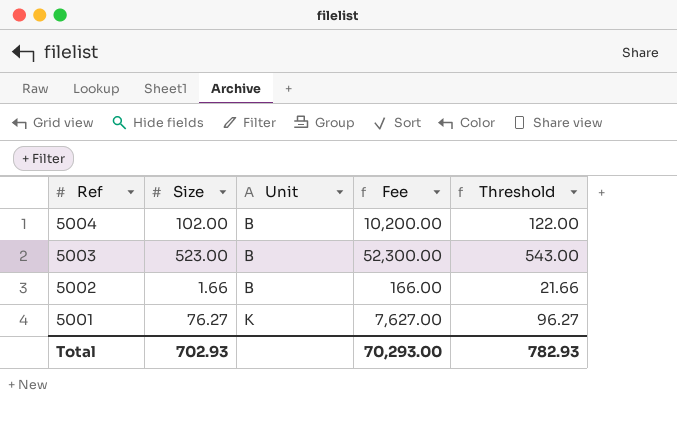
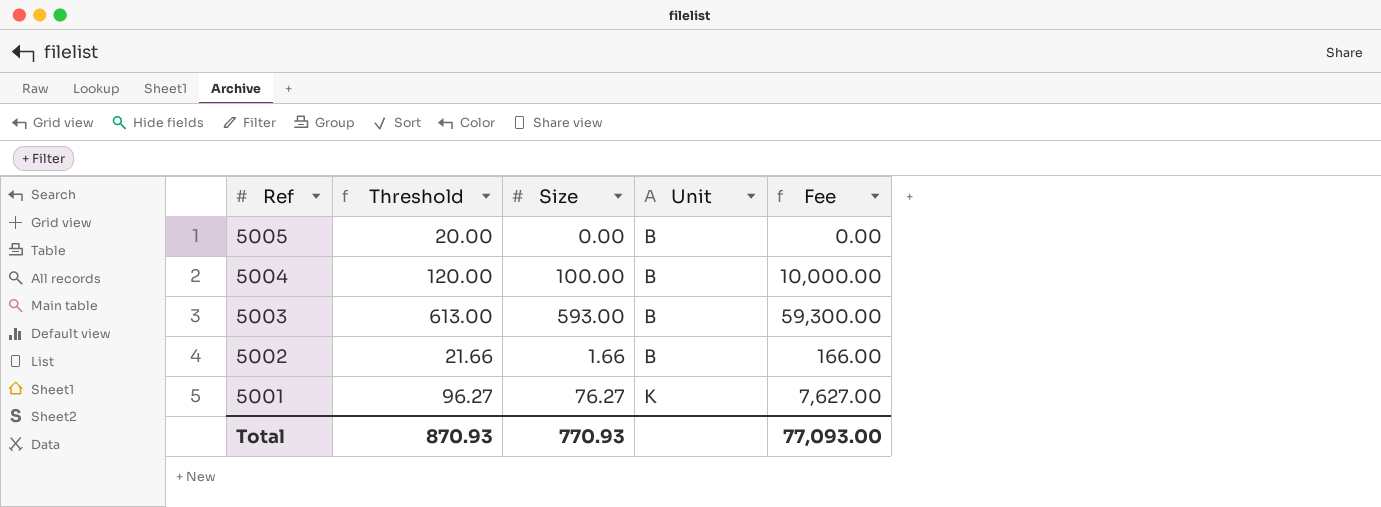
column Threshold | position: 5 -> 2
row 5005: none -> 20.00 | 0.00 | B | 0.00
5004 | Threshold: 122.00 -> 120.00
5004 | Size: 102.00 -> 100.00
5004 | Fee: 10,200.00 -> 10,000.00
5003 | Threshold: 543.00 -> 613.00
5003 | Size: 523.00 -> 593.00
5003 | Fee: 52,300.00 -> 59,300.00
Total | Threshold: 782.93 -> 870.93
Total | Size: 702.93 -> 770.93
Total | Fee: 70,293.00 -> 77,093.00

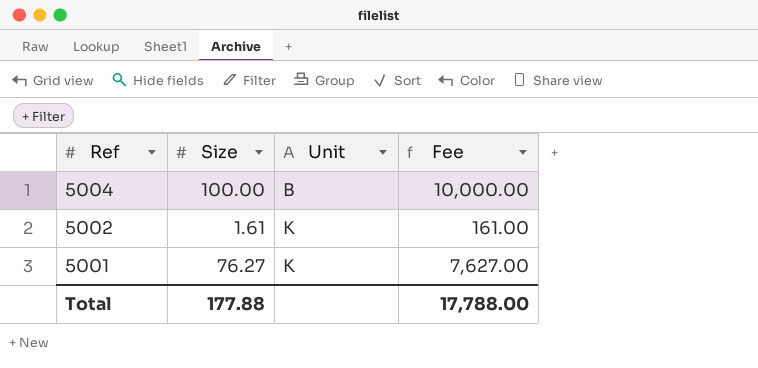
column Threshold | formula: [Size] + 20 -> none
row 5005: 20.00 | 0.00 | B | 0.00 -> none
row 5003: 613.00 | 593.00 | B | 59,300.00 -> none
5002 | Size: 1.66 -> 1.61
5002 | Unit: B -> K
5002 | Fee: 166.00 -> 161.00
Total | Size: 770.93 -> 177.88
Total | Fee: 77,093.00 -> 17,788.00

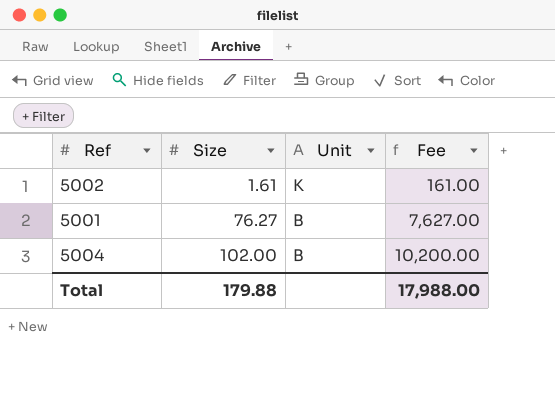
row order: Ref descending -> Size ascending
5001 | Unit: K -> B
5004 | Size: 100.00 -> 102.00
5004 | Fee: 10,000.00 -> 10,200.00
Total | Size: 177.88 -> 179.88
Total | Fee: 17,788.00 -> 17,988.00

